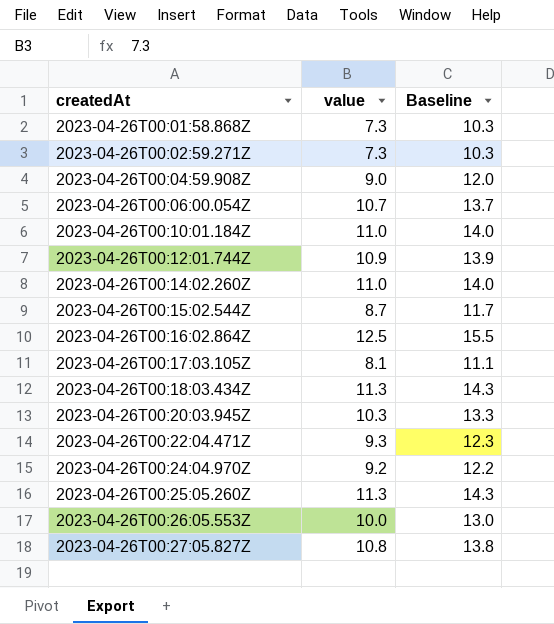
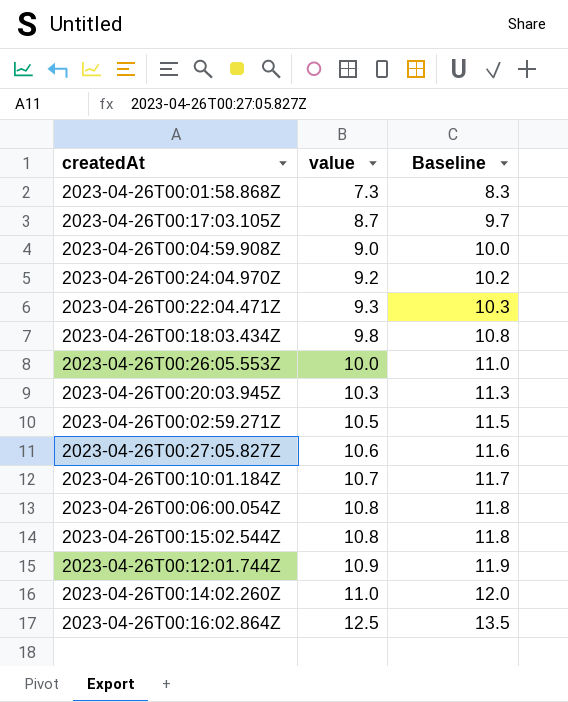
row order: createdAt ascending -> value ascending
column Baseline | formula: [value] + 3 -> [value] + 1
row 2023-04-26T00:25:05.260Z: 11.3 | 14.3 -> none
2023-04-26T00:17:03.105Z | value: 8.1 -> 8.7
2023-04-26T00:18:03.434Z | value: 11.3 -> 9.8
2023-04-26T00:02:59.271Z | value: 7.3 -> 10.5
2023-04-26T00:27:05.827Z | value: 10.8 -> 10.6
2023-04-26T00:10:01.184Z | value: 11.0 -> 10.7
2023-04-26T00:06:00.054Z | value: 10.7 -> 10.8
2023-04-26T00:15:02.544Z | value: 8.7 -> 10.8

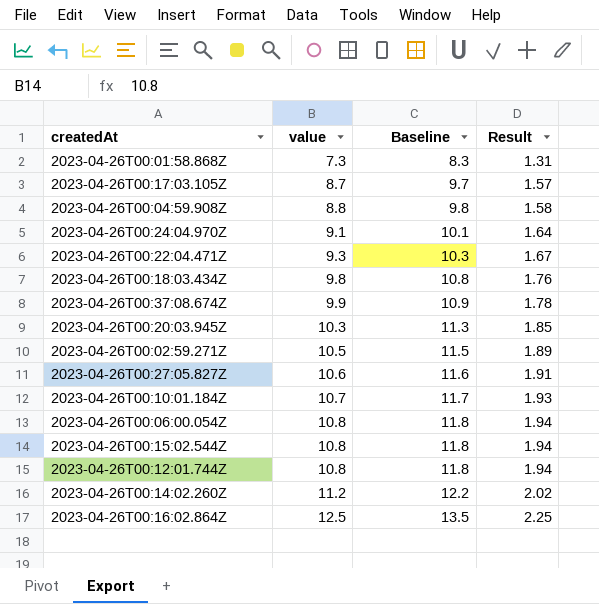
column Result | formula: none -> [value] * 0.18
row 2023-04-26T00:26:05.553Z: 10.0 | 11.0 -> none
2023-04-26T00:04:59.908Z | value: 9.0 -> 8.8
2023-04-26T00:04:59.908Z | Baseline: 10.0 -> 9.8
2023-04-26T00:24:04.970Z | value: 9.2 -> 9.1
2023-04-26T00:24:04.970Z | Baseline: 10.2 -> 10.1
row 2023-04-26T00:37:08.674Z: none -> 9.9 | 10.9 | 1.78
2023-04-26T00:12:01.744Z | value: 10.9 -> 10.8
2023-04-26T00:12:01.744Z | Baseline: 11.9 -> 11.8
2023-04-26T00:14:02.260Z | value: 11.0 -> 11.2
2023-04-26T00:14:02.260Z | Baseline: 12.0 -> 12.2

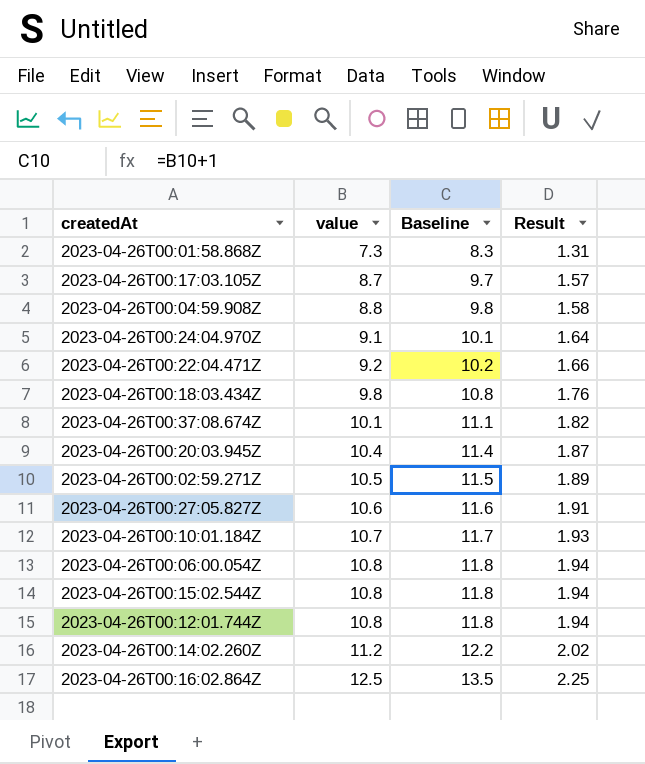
2023-04-26T00:22:04.471Z | value: 9.3 -> 9.2
2023-04-26T00:22:04.471Z | Baseline: 10.3 -> 10.2
2023-04-26T00:22:04.471Z | Result: 1.67 -> 1.66
2023-04-26T00:37:08.674Z | value: 9.9 -> 10.1
2023-04-26T00:37:08.674Z | Baseline: 10.9 -> 11.1
2023-04-26T00:37:08.674Z | Result: 1.78 -> 1.82
2023-04-26T00:20:03.945Z | value: 10.3 -> 10.4
2023-04-26T00:20:03.945Z | Baseline: 11.3 -> 11.4
2023-04-26T00:20:03.945Z | Result: 1.85 -> 1.87

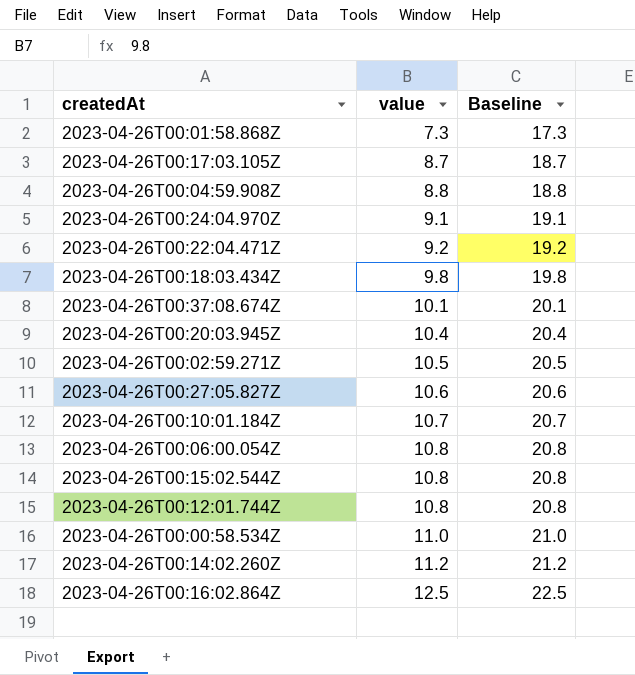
column Result | formula: [value] * 0.18 -> none
column Baseline | formula: [value] + 1 -> [value] + 10
row 2023-04-26T00:00:58.534Z: none -> 11.0 | 21.0

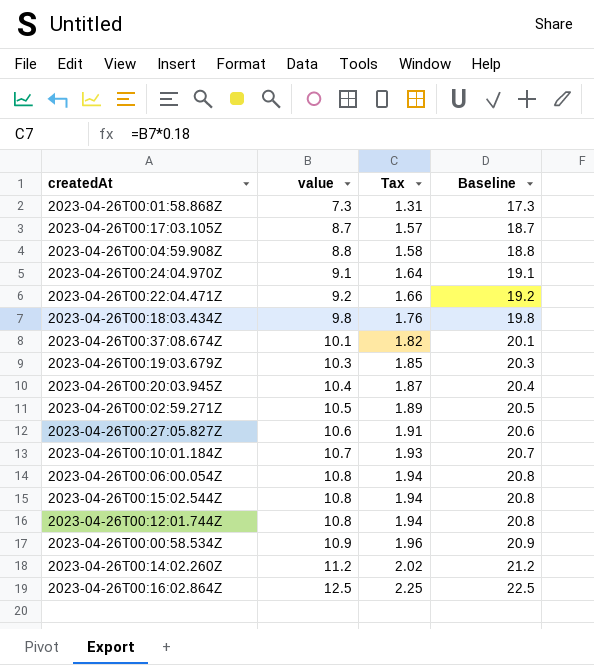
column Tax | formula: none -> [value] * 0.18
row 2023-04-26T00:19:03.679Z: none -> 10.3 | 1.85 | 20.3
2023-04-26T00:00:58.534Z | value: 11.0 -> 10.9
2023-04-26T00:00:58.534Z | Baseline: 21.0 -> 20.9

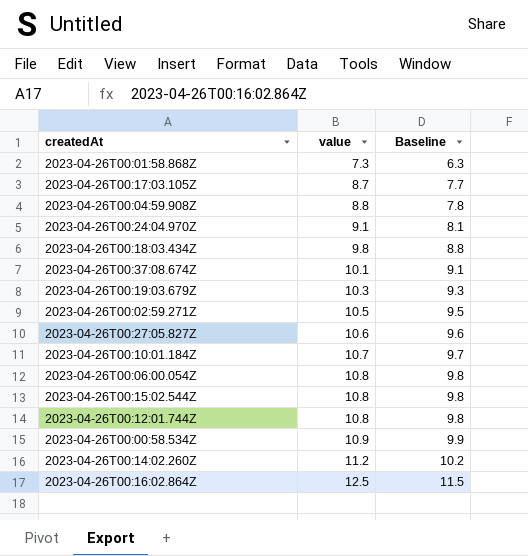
column Tax | formula: [value] * 0.18 -> none
column Baseline | formula: [value] + 10 -> [value] - 1
row 2023-04-26T00:22:04.471Z: 9.2 | 1.66 | 19.2 -> none
row 2023-04-26T00:20:03.945Z: 10.4 | 1.87 | 20.4 -> none

